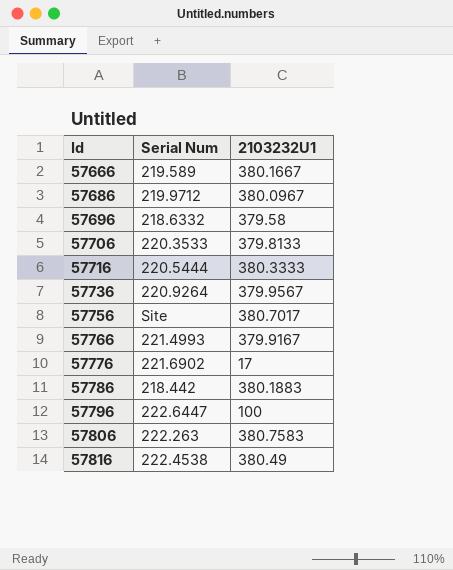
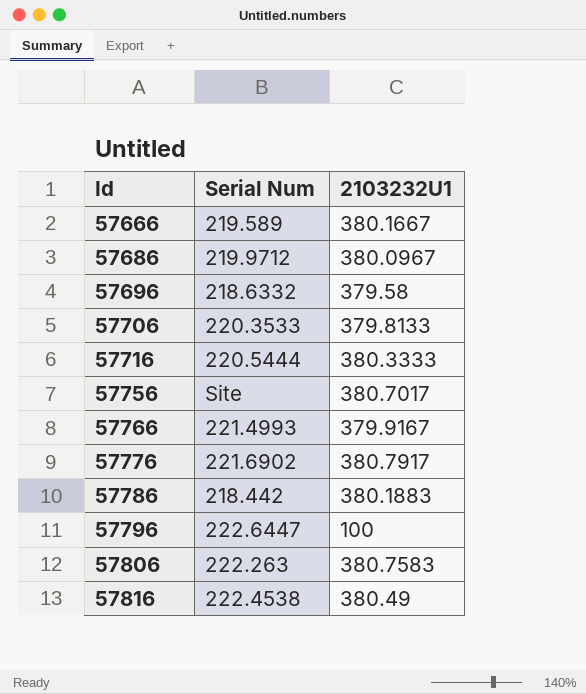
row 57736: 220.9264 | 379.9567 -> none
57776 | 2103232U1: 17 -> 380.7917

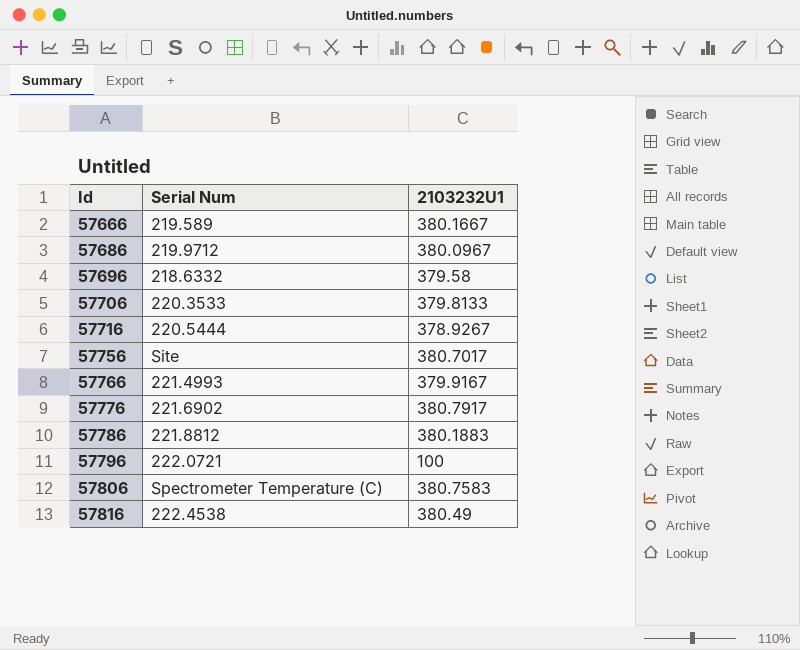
57716 | 2103232U1: 380.3333 -> 378.9267
57786 | Serial Num: 218.442 -> 221.8812
57796 | Serial Num: 222.6447 -> 222.0721
57806 | Serial Num: 222.263 -> Spectrometer Temperature (C)

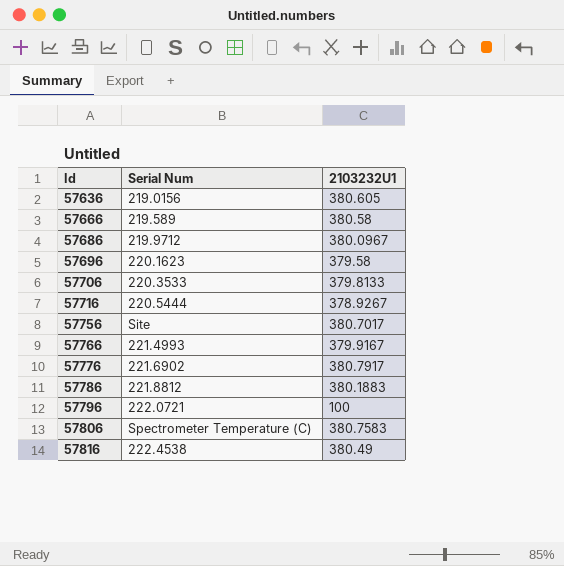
row 57636: none -> 219.0156 | 380.605
57666 | 2103232U1: 380.1667 -> 380.58
57696 | Serial Num: 218.6332 -> 220.1623

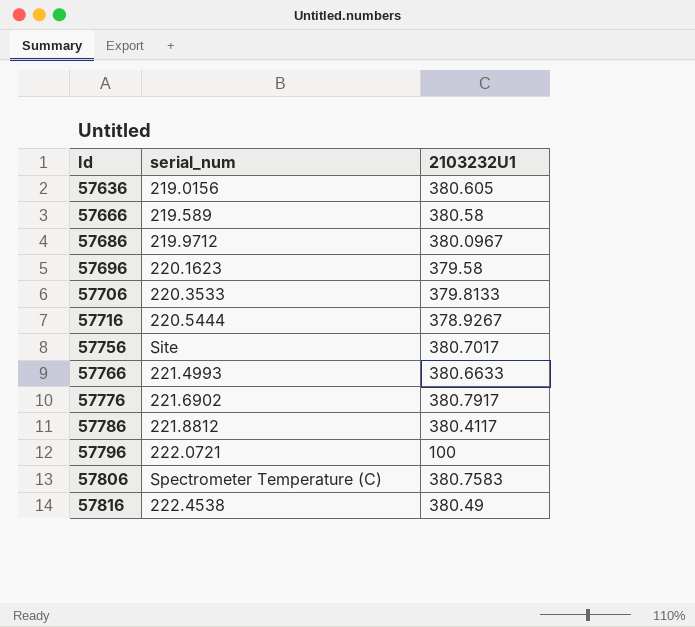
column name: Serial Num -> serial_num
57766 | 2103232U1: 379.9167 -> 380.6633
57786 | 2103232U1: 380.1883 -> 380.4117

